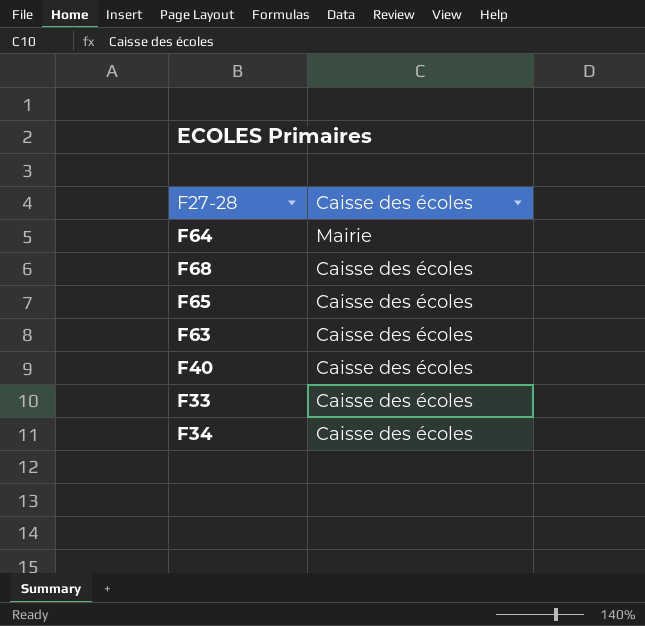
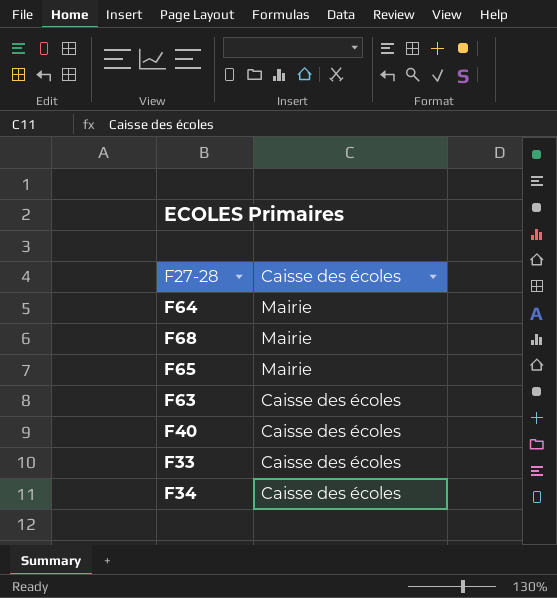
F68 | Caisse des écoles: Caisse des écoles -> Mairie
F65 | Caisse des écoles: Caisse des écoles -> Mairie

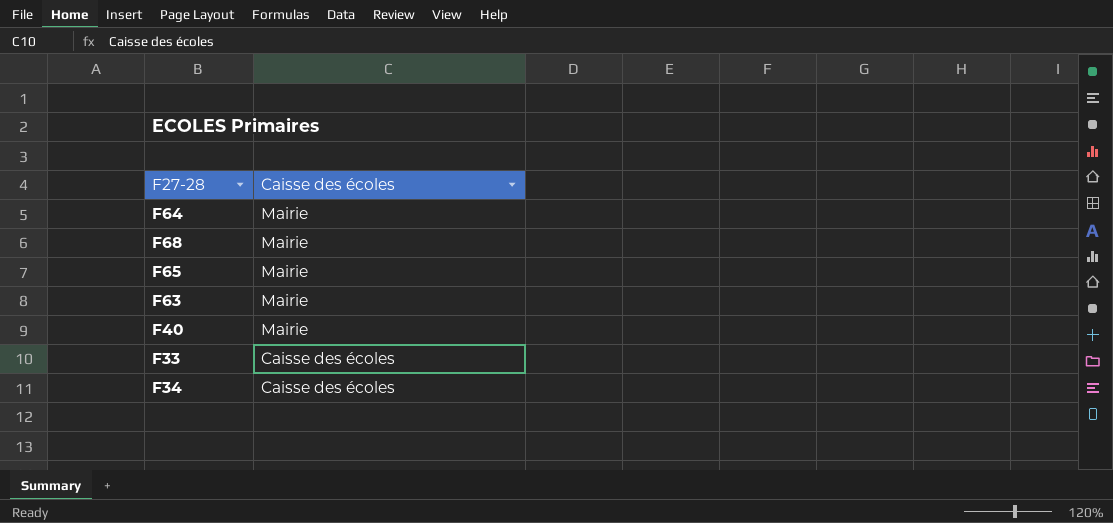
F63 | Caisse des écoles: Caisse des écoles -> Mairie
F40 | Caisse des écoles: Caisse des écoles -> Mairie

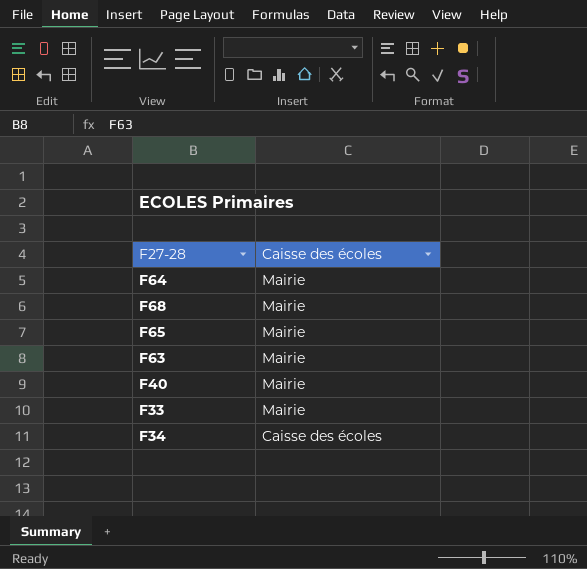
F33 | Caisse des écoles: Caisse des écoles -> Mairie

